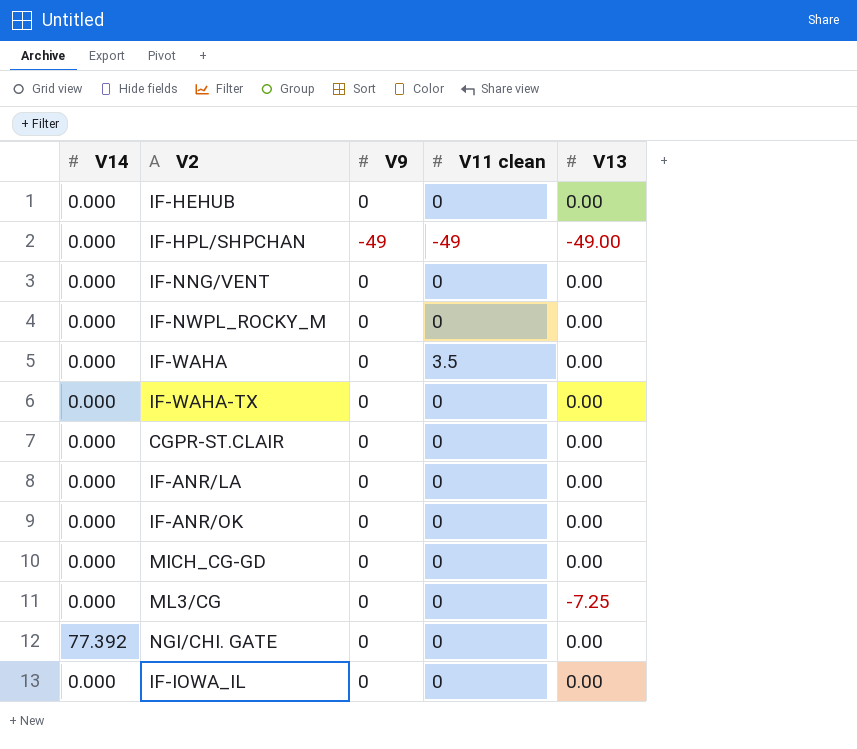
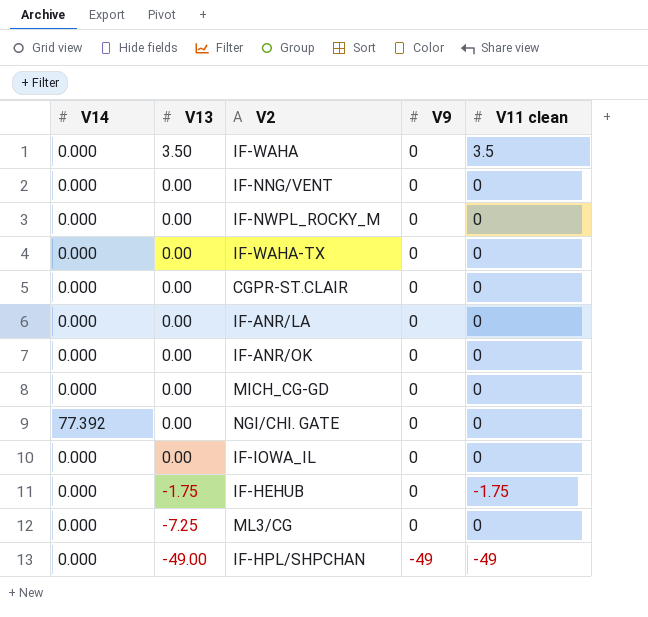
row order: none -> V13 descending
column V13 | position: 5 -> 2
IF-WAHA | V13: 0.00 -> 3.50
IF-HEHUB | V13: 0.00 -> -1.75
IF-HEHUB | V11 clean: 0 -> -1.75

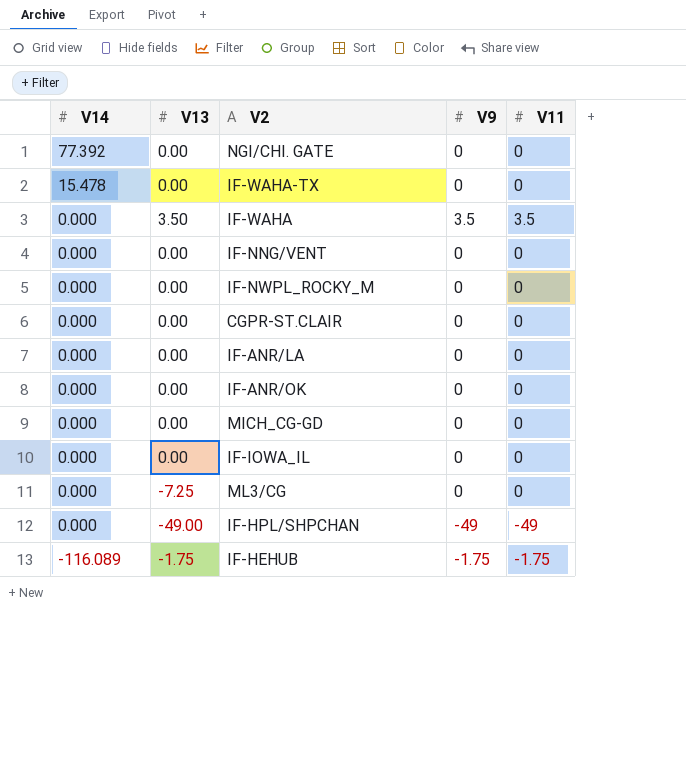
row order: V13 descending -> V14 descending
column name: V11 clean -> V11
IF-WAHA-TX | V14: 0.000 -> 15.478
IF-WAHA | V9: 0 -> 3.5
IF-HEHUB | V14: 0.000 -> -116.089
IF-HEHUB | V9: 0 -> -1.75

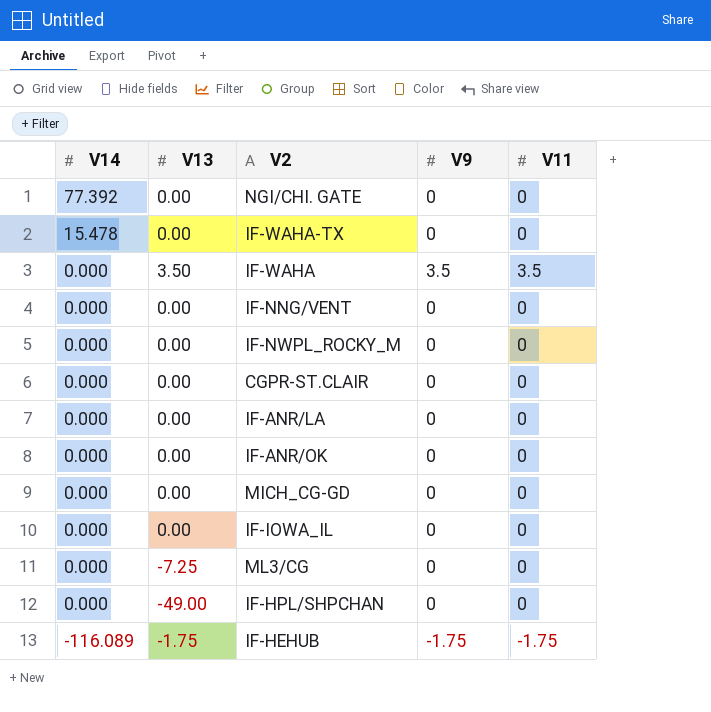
IF-HPL/SHPCHAN | V9: -49 -> 0
IF-HPL/SHPCHAN | V11: -49 -> 0

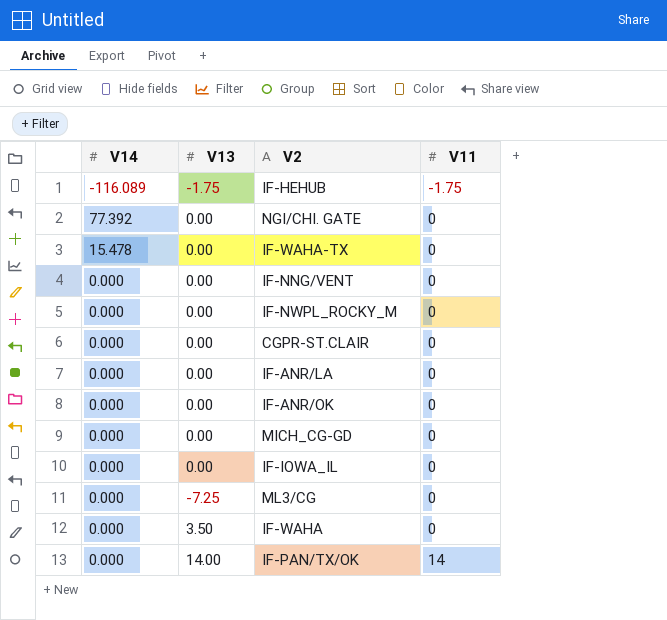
row order: V14 descending -> V11 ascending
column V9 | position: 4 -> none
row IF-HPL/SHPCHAN: 0.000 | -49.00 | 0 | 0 -> none
IF-WAHA | V11: 3.5 -> 0
row IF-PAN/TX/OK: none -> 0.000 | 14.00 | 14

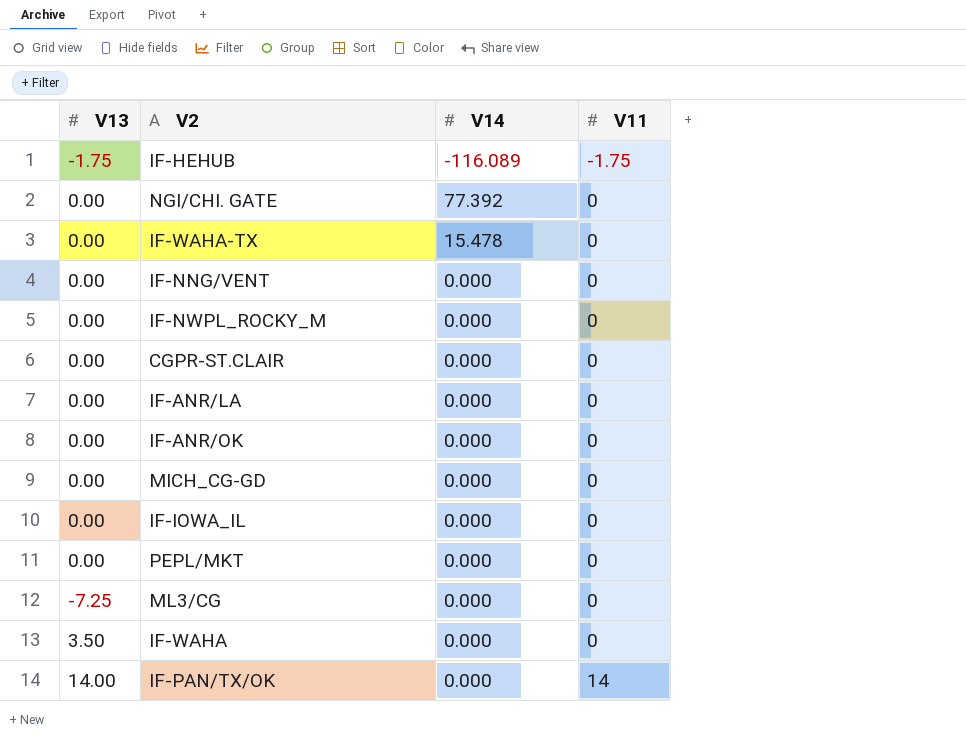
column V14 | position: 1 -> 3
row PEPL/MKT: none -> 0.00 | 0.000 | 0

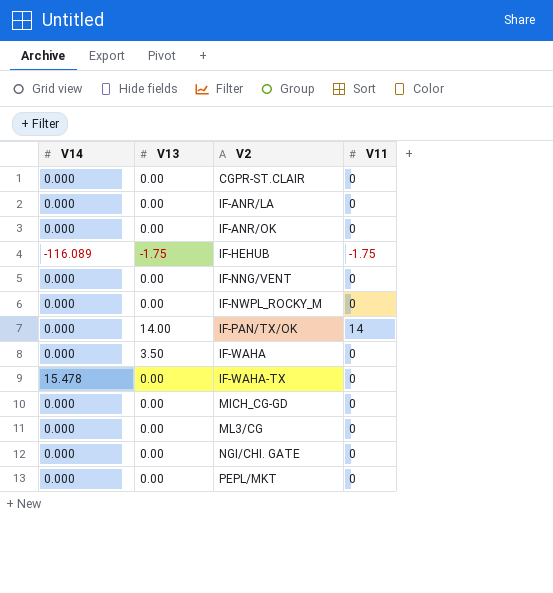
row order: V11 ascending -> V2 ascending
column V14 | position: 3 -> 1
row IF-IOWA_IL: 0.00 | 0.000 | 0 -> none
ML3/CG | V13: -7.25 -> 0.00
NGI/CHI. GATE | V14: 77.392 -> 0.000

